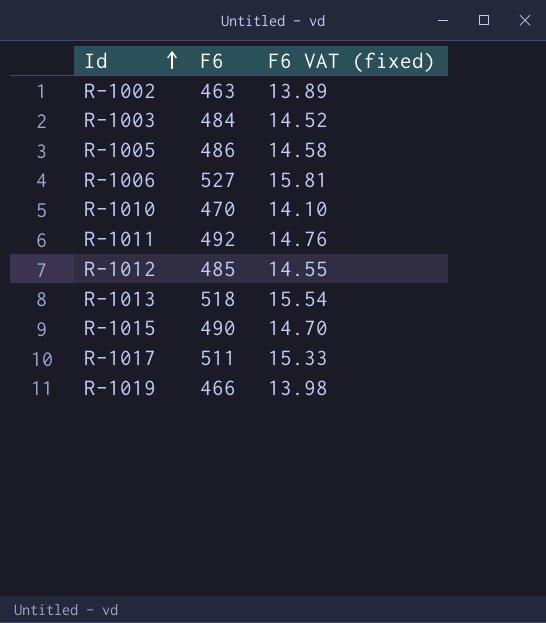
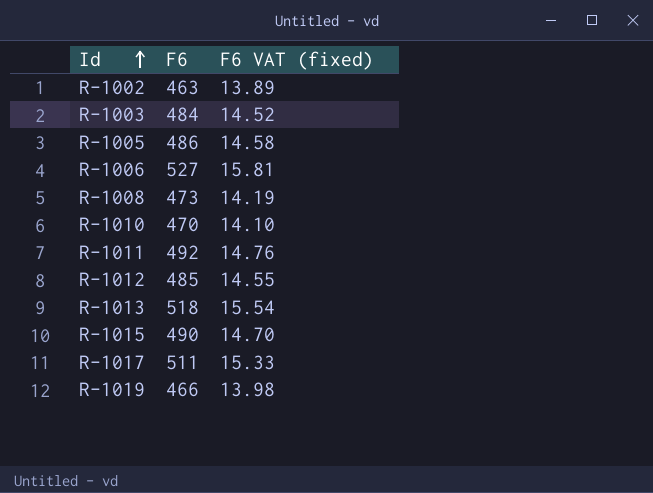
row R-1008: none -> 473 | 14.19

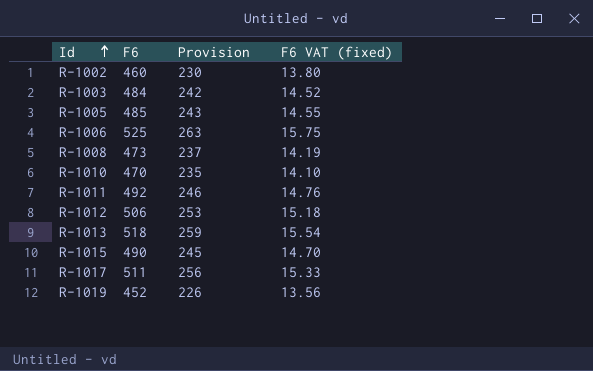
column Provision | formula: none -> [F6] * 0.5
R-1002 | F6: 463 -> 460
R-1002 | F6 VAT (fixed): 13.89 -> 13.80
R-1005 | F6: 486 -> 485
R-1005 | F6 VAT (fixed): 14.58 -> 14.55
R-1006 | F6: 527 -> 525
R-1006 | F6 VAT (fixed): 15.81 -> 15.75
R-1012 | F6: 485 -> 506
R-1012 | F6 VAT (fixed): 14.55 -> 15.18
R-1019 | F6: 466 -> 452
R-1019 | F6 VAT (fixed): 13.98 -> 13.56

